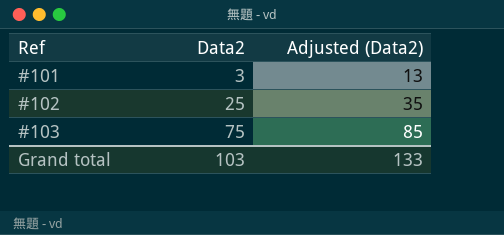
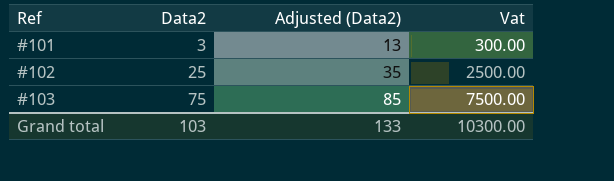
column Vat | formula: none -> [Data2] * 100

